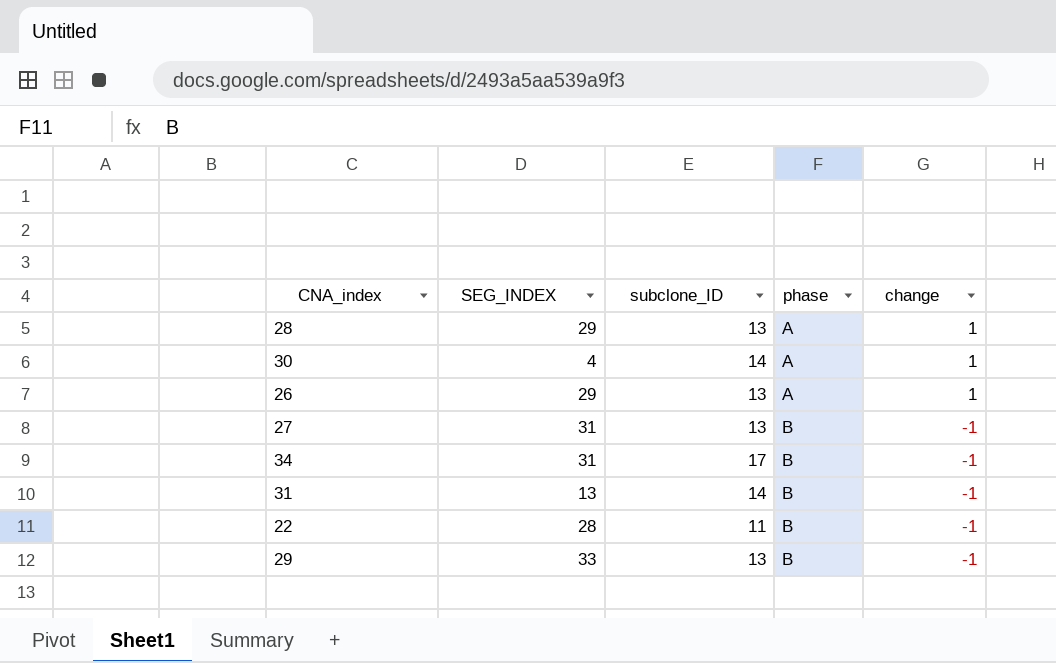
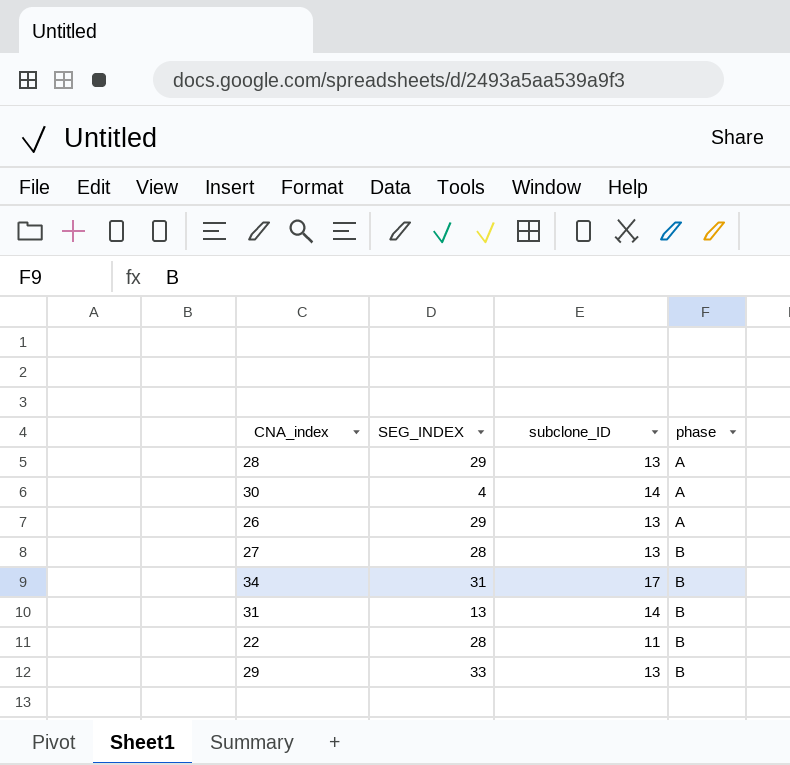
column change | position: 5 -> none
27 | SEG_INDEX: 31 -> 28

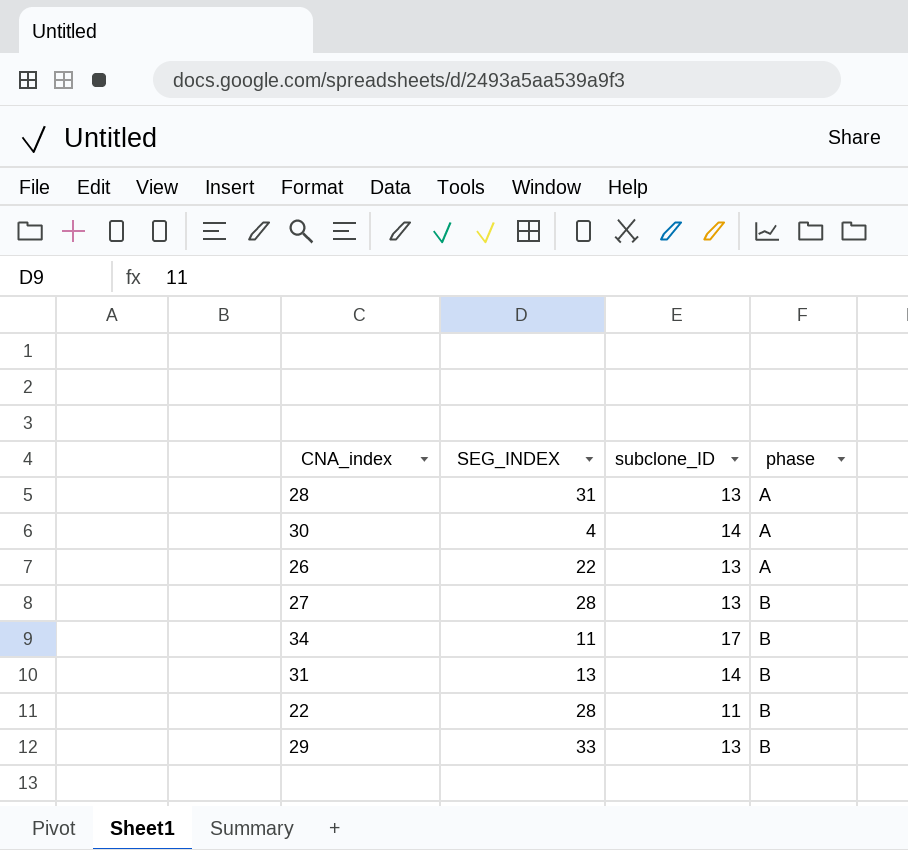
28 | SEG_INDEX: 29 -> 31
26 | SEG_INDEX: 29 -> 22
34 | SEG_INDEX: 31 -> 11

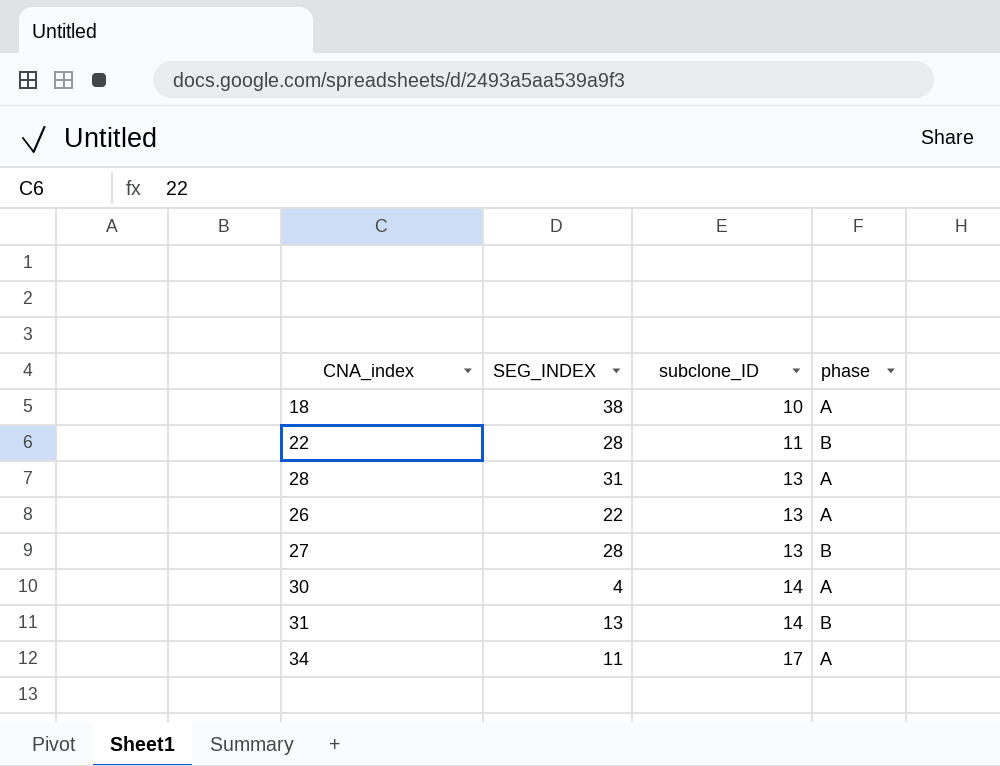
row order: phase ascending -> subclone_ID ascending
row 29: 33 | 13 | B -> none
row 18: none -> 38 | 10 | A
34 | phase: B -> A

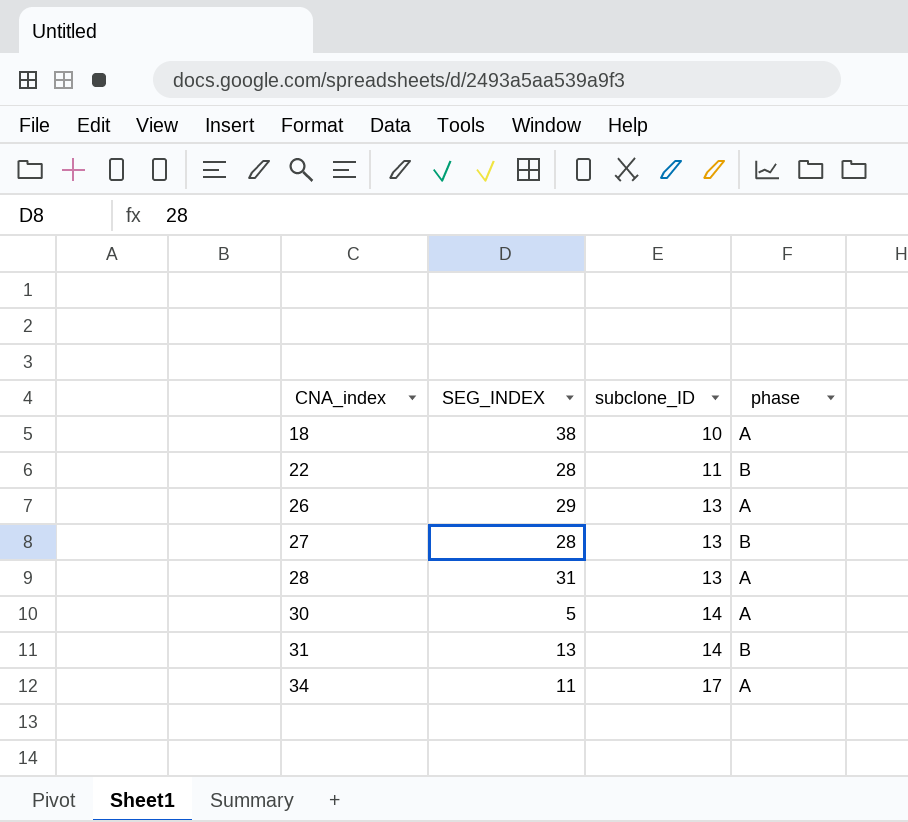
row order: subclone_ID ascending -> CNA_index ascending
26 | SEG_INDEX: 22 -> 29
30 | SEG_INDEX: 4 -> 5

